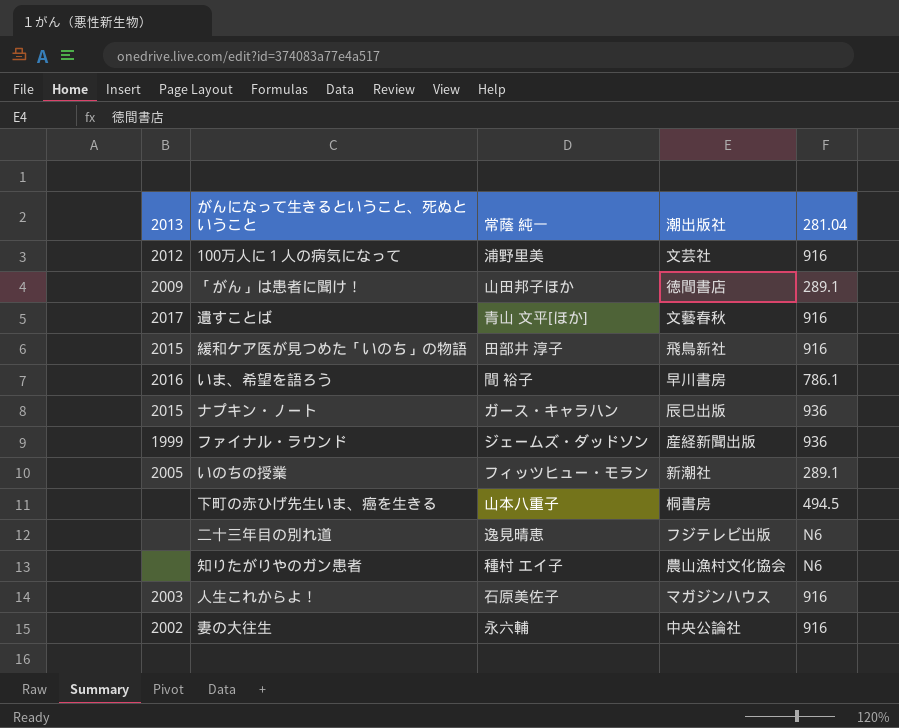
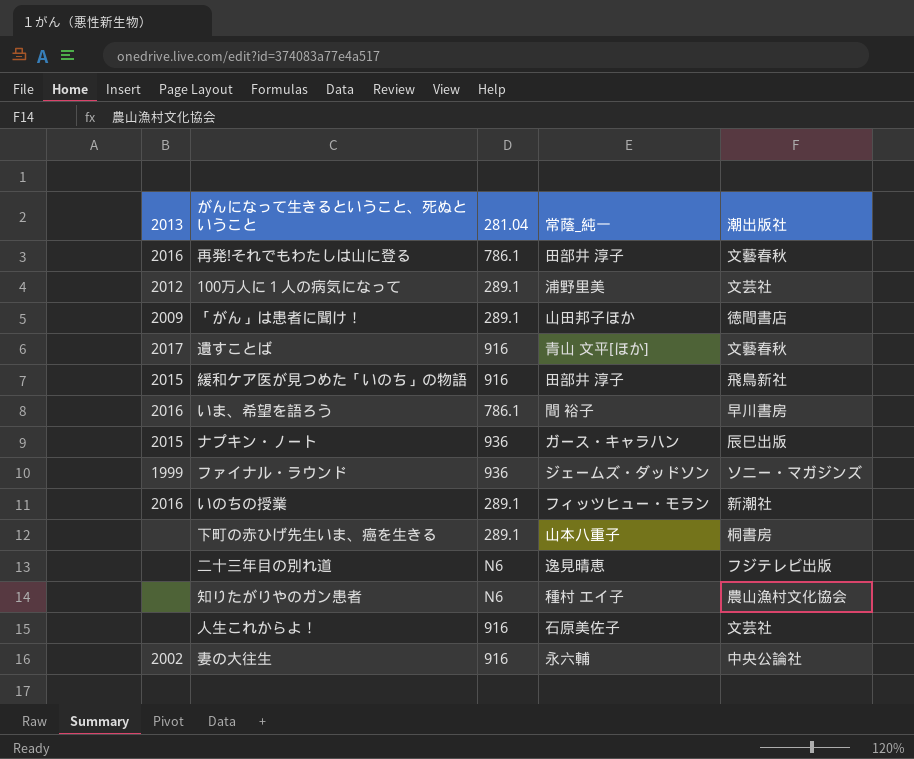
column 281.04 | position: 5 -> 3
column name: 常蔭 純一 -> 常蔭_純一
row 再発!それでもわたしは山に登る: none -> 2016 | 786.1 | 田部井 淳子 | 文藝春秋
100万人に１人の病気になって | 281.04: 916 -> 289.1
ファイナル・ラウンド | 潮出版社: 産経新聞出版 -> ソニー・マガジンズ
いのちの授業 | 2013: 2005 -> 2016
下町の赤ひげ先生いま、癌を生きる | 281.04: 494.5 -> 289.1
人生これからよ！ | 2013: 2003 -> none
人生これからよ！ | 潮出版社: マガジンハウス -> 文芸社

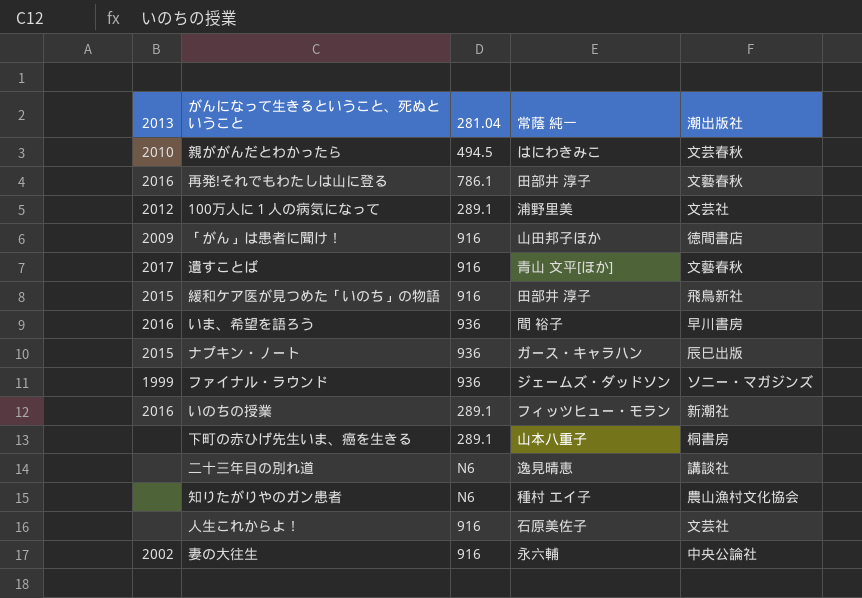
column name: 常蔭_純一 -> 常蔭 純一
row 親ががんだとわかったら: none -> 2010 | 494.5 | はにわきみこ | 文芸春秋
「がん」は患者に聞け！ | 281.04: 289.1 -> 916
いま、希望を語ろう | 281.04: 786.1 -> 936
二十三年目の別れ道 | 潮出版社: フジテレビ出版 -> 講談社

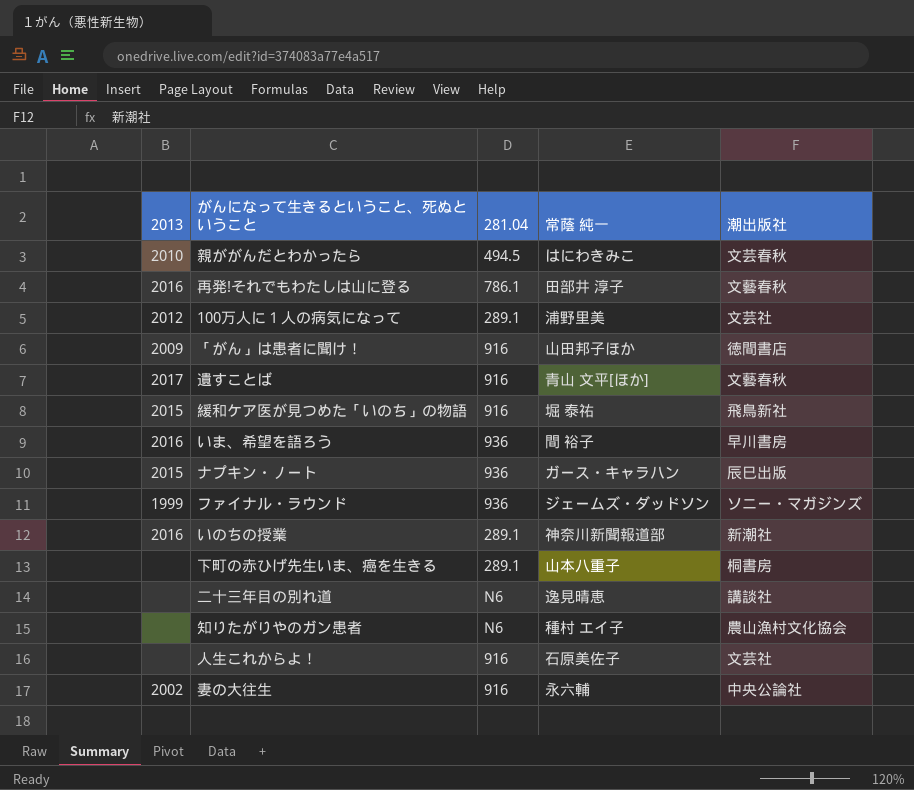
緩和ケア医が見つめた「いのち」の物語 | 常蔭 純一: 田部井 淳子 -> 堀 泰祐
いのちの授業 | 常蔭 純一: フィッツヒュー・モラン -> 神奈川新聞報道部

